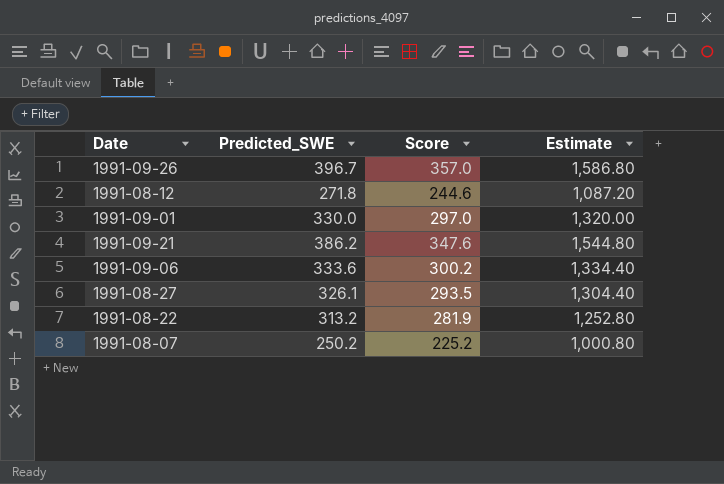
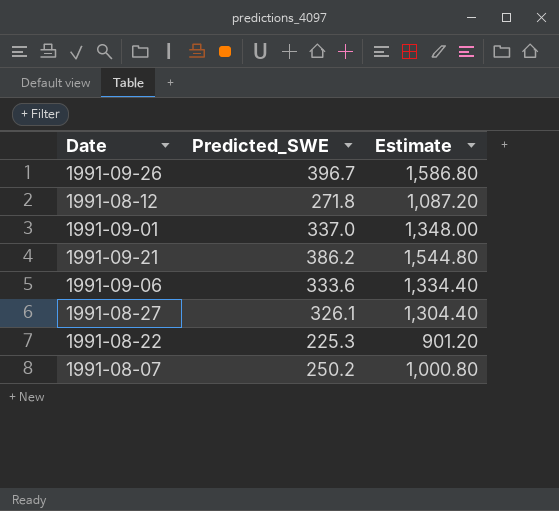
column Score | formula: [Predicted_SWE] * 0.9 -> none
1991-09-01 | Predicted_SWE: 330.0 -> 337.0
1991-09-01 | Estimate: 1,320.00 -> 1,348.00
1991-08-22 | Predicted_SWE: 313.2 -> 225.3
1991-08-22 | Estimate: 1,252.80 -> 901.20

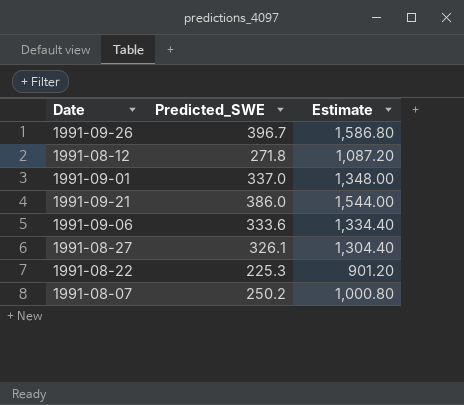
1991-09-21 | Predicted_SWE: 386.2 -> 386.0
1991-09-21 | Estimate: 1,544.80 -> 1,544.00

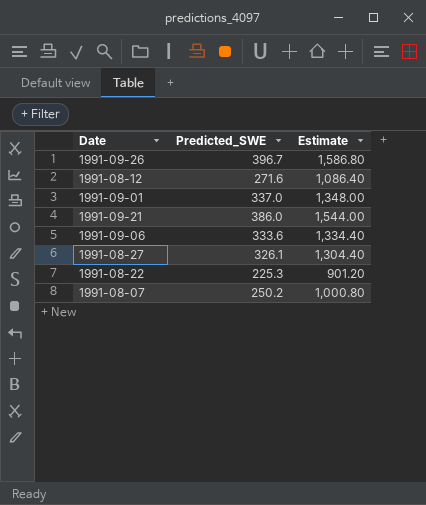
1991-08-12 | Predicted_SWE: 271.8 -> 271.6
1991-08-12 | Estimate: 1,087.20 -> 1,086.40

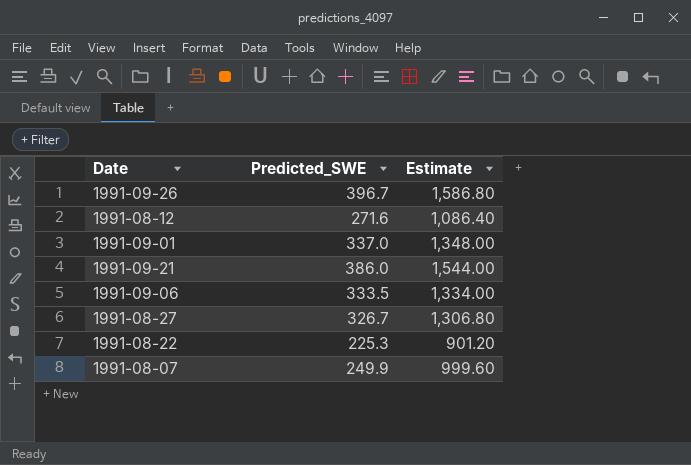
1991-09-06 | Predicted_SWE: 333.6 -> 333.5
1991-09-06 | Estimate: 1,334.40 -> 1,334.00
1991-08-27 | Predicted_SWE: 326.1 -> 326.7
1991-08-27 | Estimate: 1,304.40 -> 1,306.80
1991-08-07 | Predicted_SWE: 250.2 -> 249.9
1991-08-07 | Estimate: 1,000.80 -> 999.60

